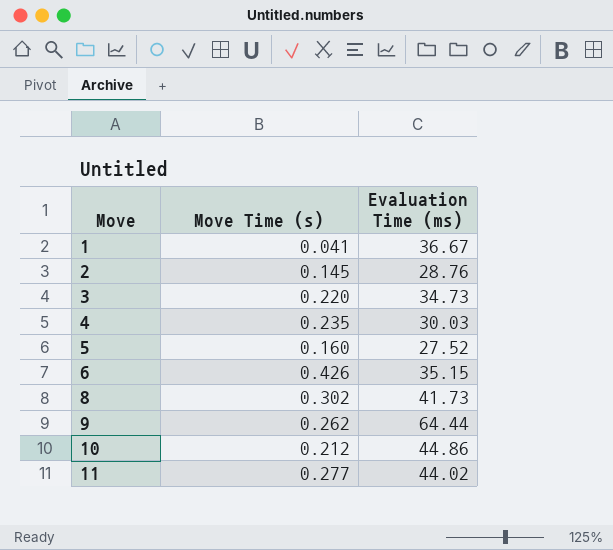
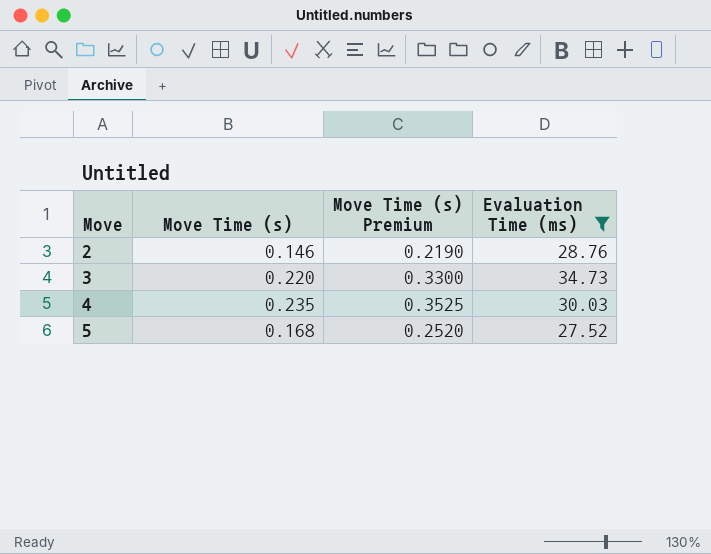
filter: none -> Evaluation Time (ms) <= 34.73
column Move Time (s) Premium | formula: none -> [Move Time (s)] * 1.5
2 | Move Time (s): 0.145 -> 0.146
5 | Move Time (s): 0.160 -> 0.168

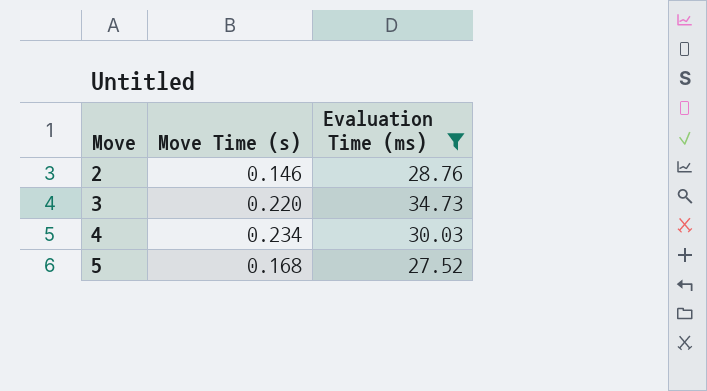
column Move Time (s) Premium | formula: [Move Time (s)] * 1.5 -> none
4 | Move Time (s): 0.235 -> 0.234

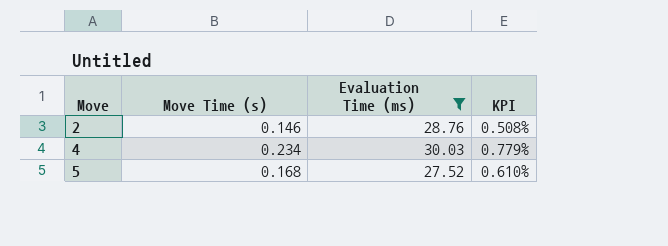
column KPI | formula: none -> [Move Time (s)] / [Evaluation Time (ms)]
row 3: 0.220 | 34.73 -> none

